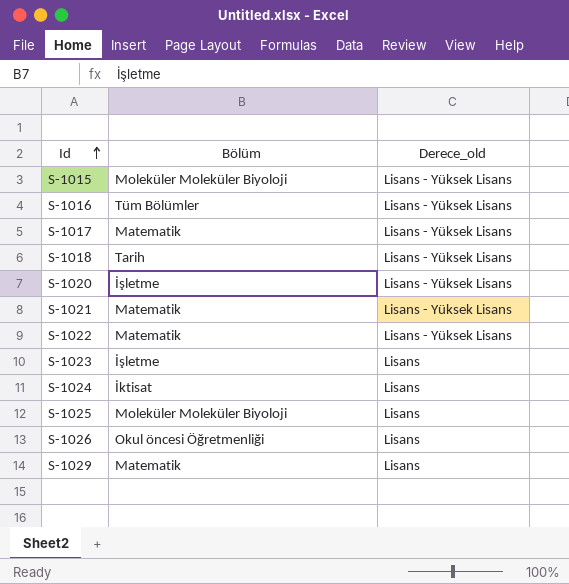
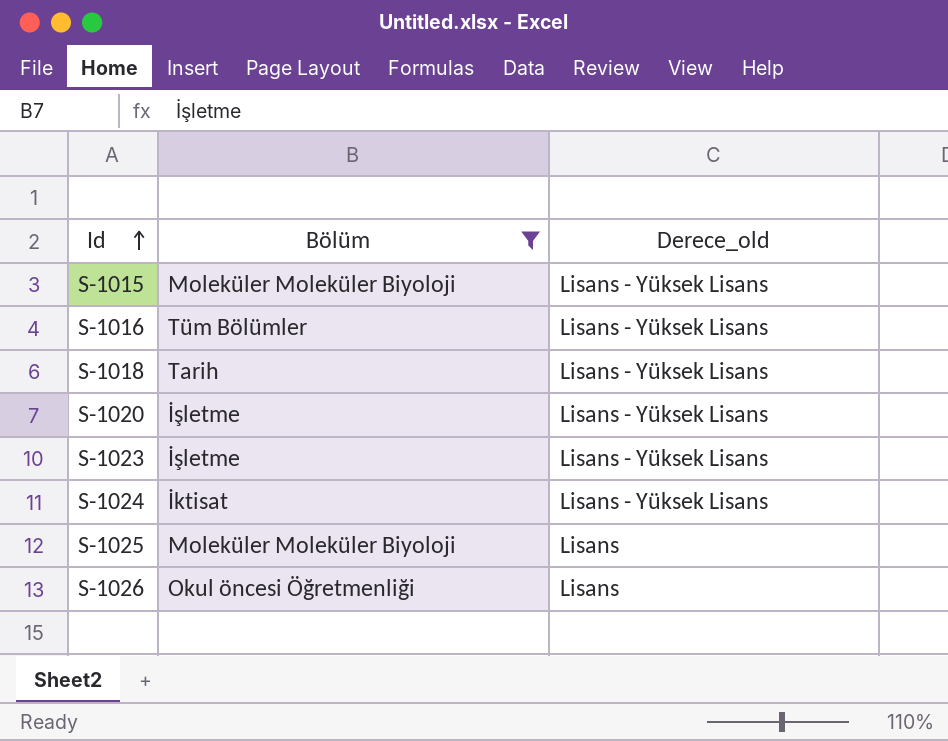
filter: none -> Bölüm != Matematik
S-1023 | Derece_old: Lisans -> Lisans - Yüksek Lisans
S-1024 | Derece_old: Lisans -> Lisans - Yüksek Lisans

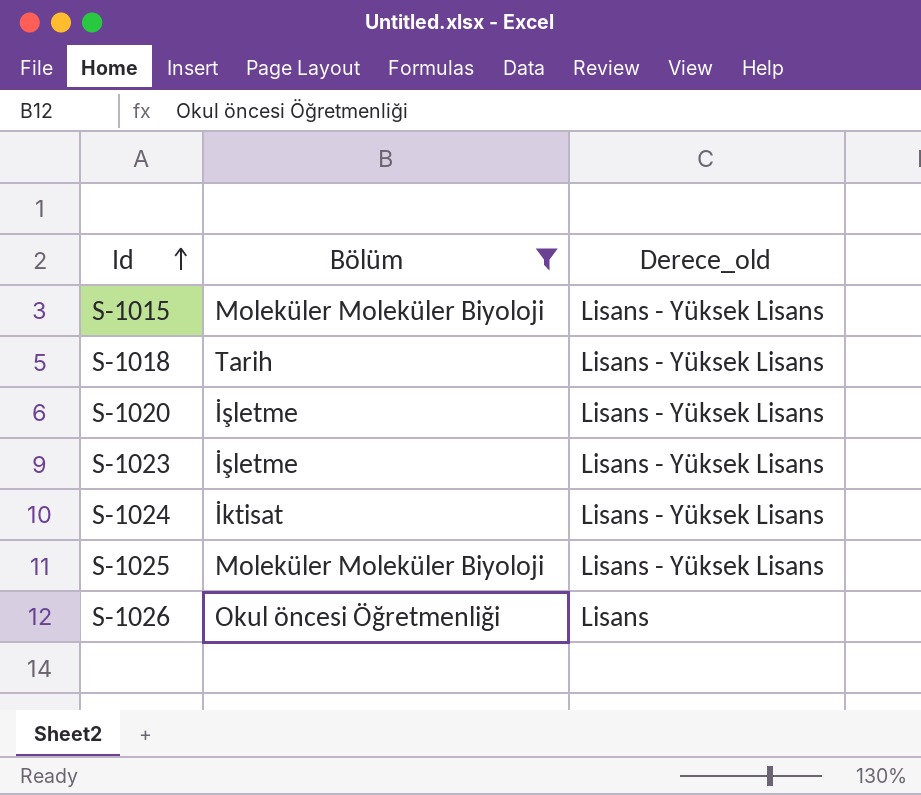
row S-1016: Tüm Bölümler | Lisans - Yüksek Lisans -> none
S-1025 | Derece_old: Lisans -> Lisans - Yüksek Lisans

